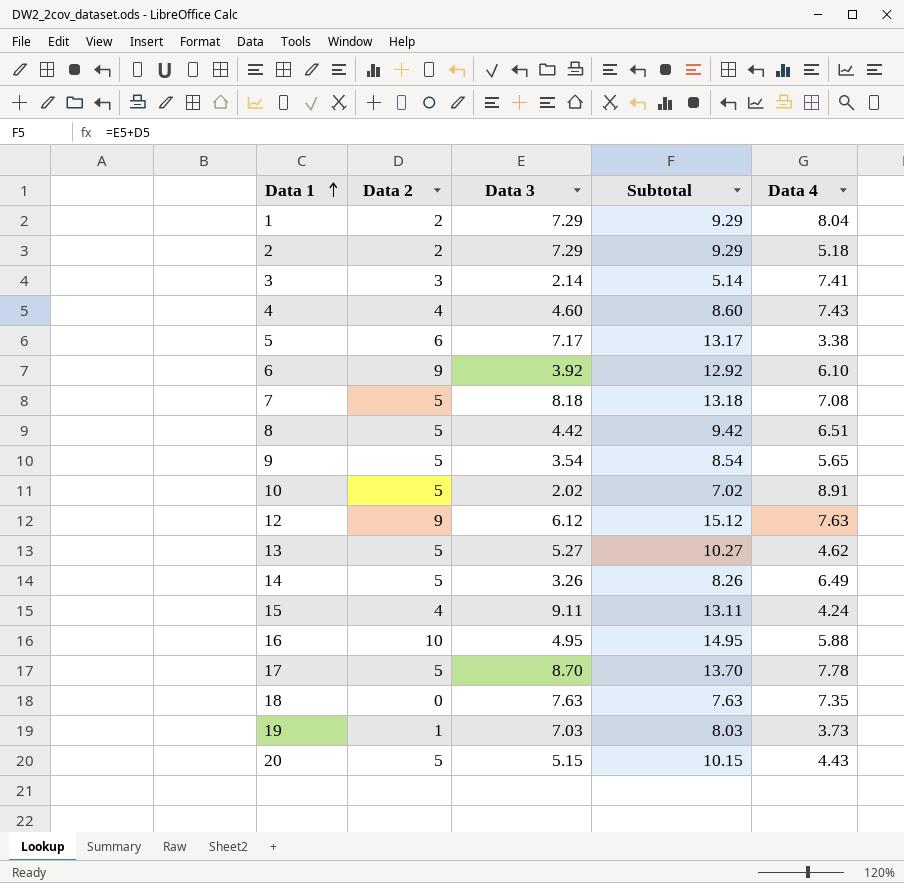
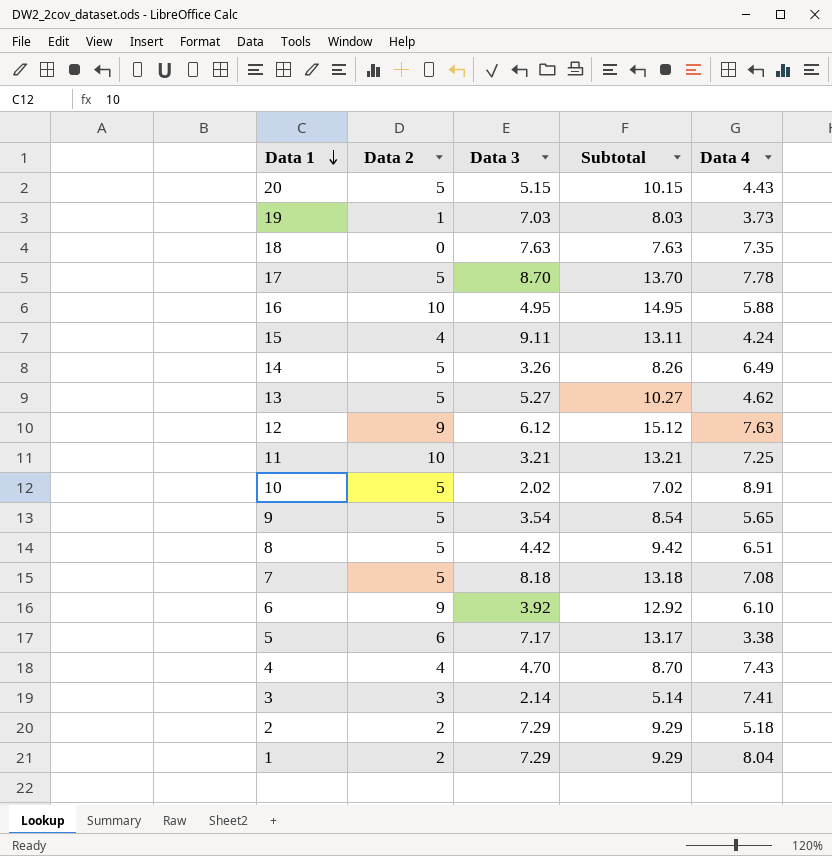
row order: Data 1 ascending -> Data 1 descending
row 11: none -> 10 | 3.21 | 13.21 | 7.25
4 | Data 3: 4.60 -> 4.70
4 | Subtotal: 8.60 -> 8.70

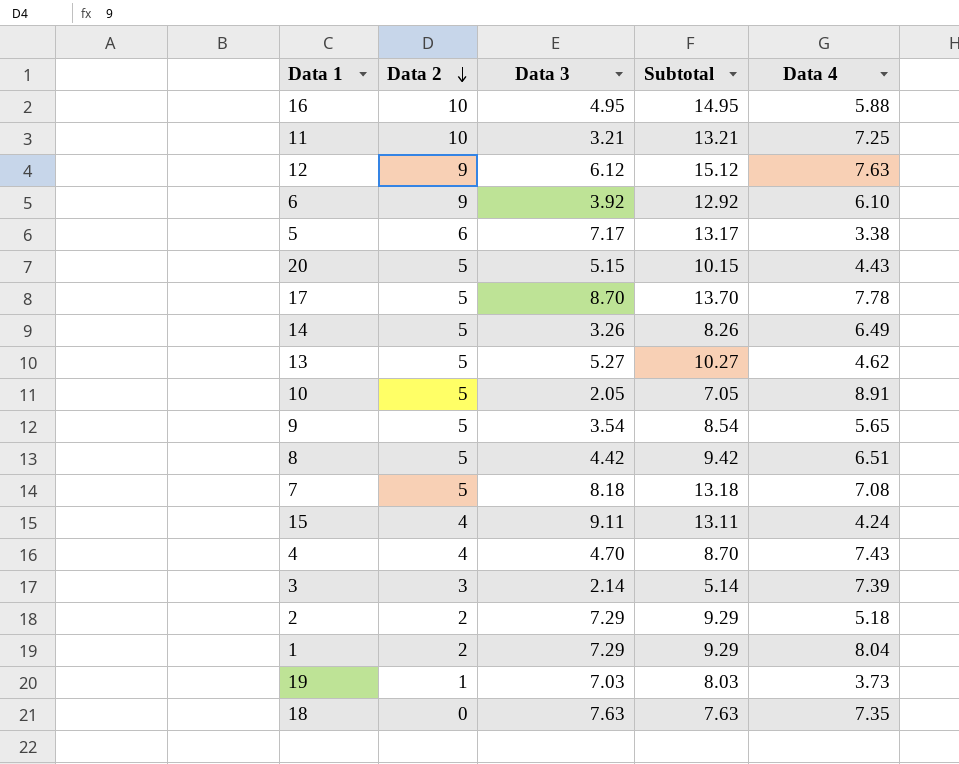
row order: Data 1 descending -> Data 2 descending
10 | Data 3: 2.02 -> 2.05
10 | Subtotal: 7.02 -> 7.05
3 | Data 4: 7.41 -> 7.39

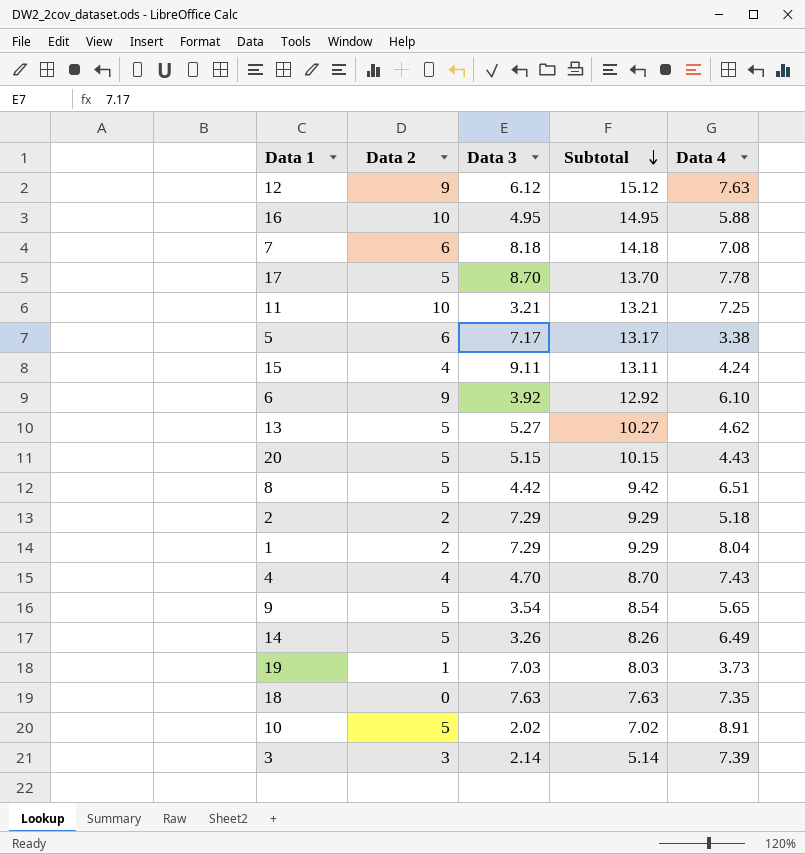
row order: Data 2 descending -> Subtotal descending
7 | Data 2: 5 -> 6
7 | Subtotal: 13.18 -> 14.18
10 | Data 3: 2.05 -> 2.02
10 | Subtotal: 7.05 -> 7.02

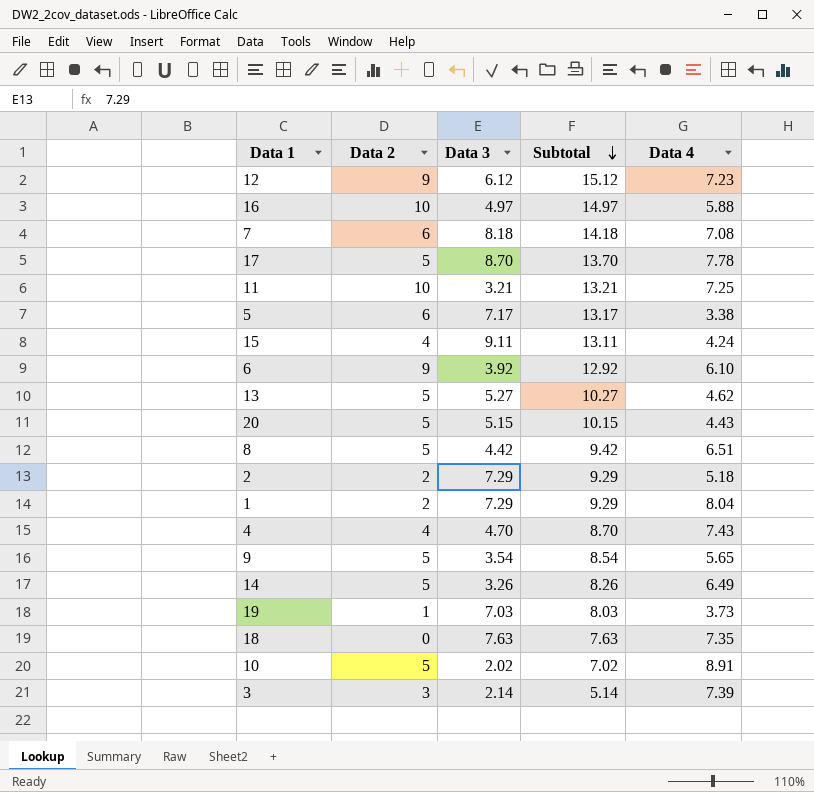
12 | Data 4: 7.63 -> 7.23
16 | Data 3: 4.95 -> 4.97
16 | Subtotal: 14.95 -> 14.97

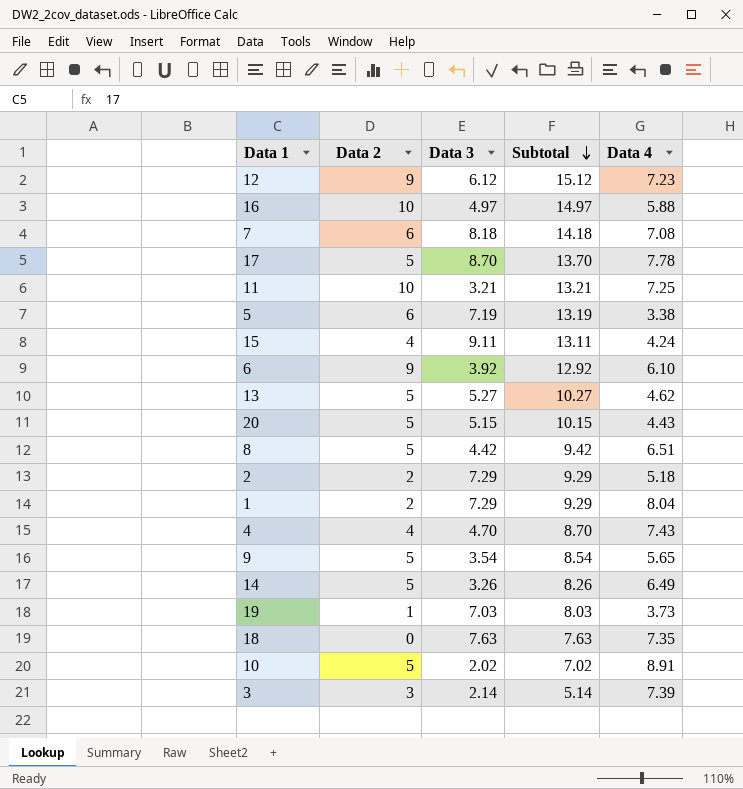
5 | Data 3: 7.17 -> 7.19
5 | Subtotal: 13.17 -> 13.19

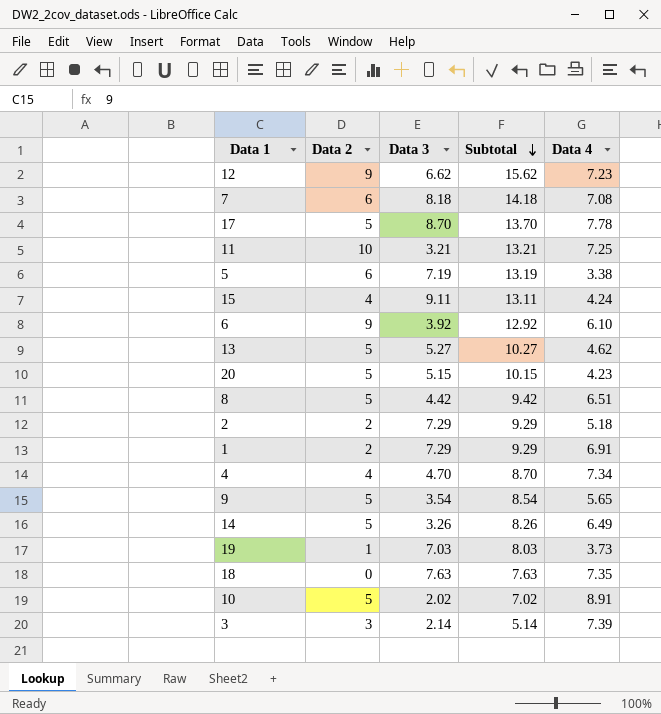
row 16: 10 | 4.97 | 14.97 | 5.88 -> none
12 | Data 3: 6.12 -> 6.62
12 | Subtotal: 15.12 -> 15.62
20 | Data 4: 4.43 -> 4.23
1 | Data 4: 8.04 -> 6.91
4 | Data 4: 7.43 -> 7.34

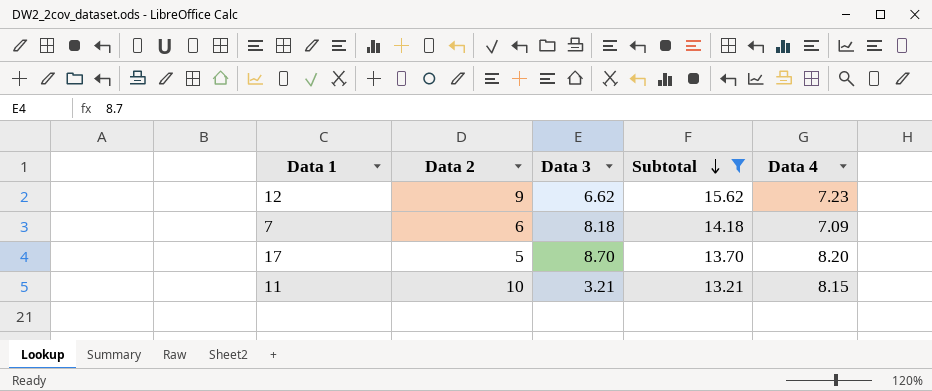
filter: none -> Subtotal >= 13.21
7 | Data 4: 7.08 -> 7.09
17 | Data 4: 7.78 -> 8.20
11 | Data 4: 7.25 -> 8.15

